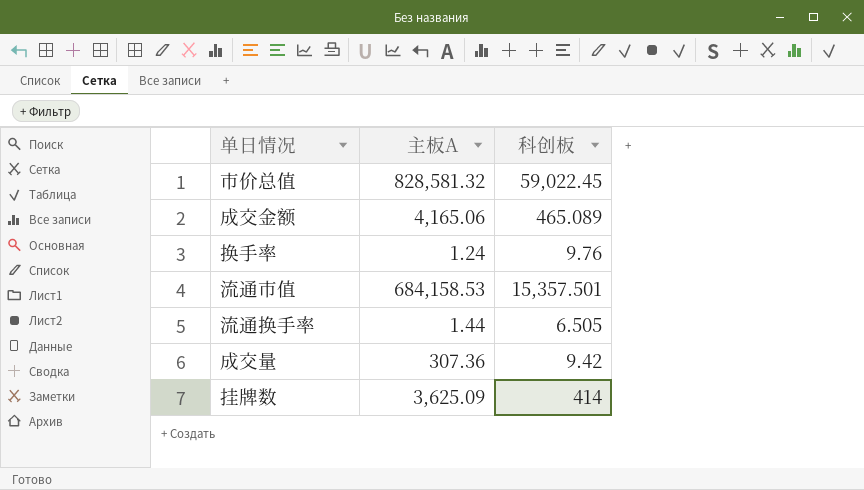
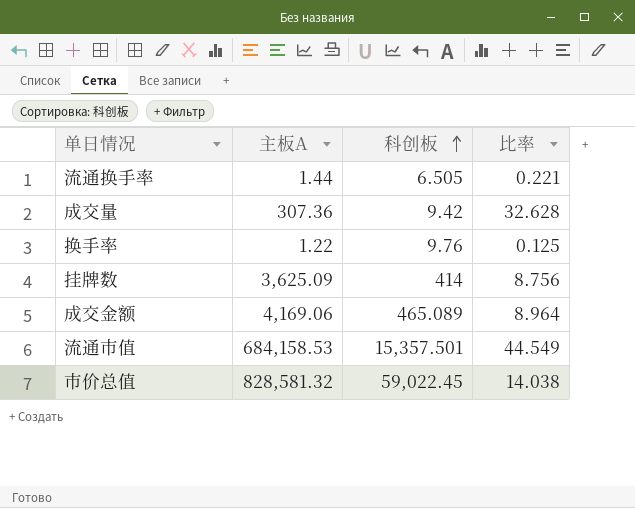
row order: none -> 科创板 ascending
column 比率 | formula: none -> [主板A] / [科创板]
换手率 | 主板A: 1.24 -> 1.22
成交金额 | 主板A: 4,165.06 -> 4,169.06

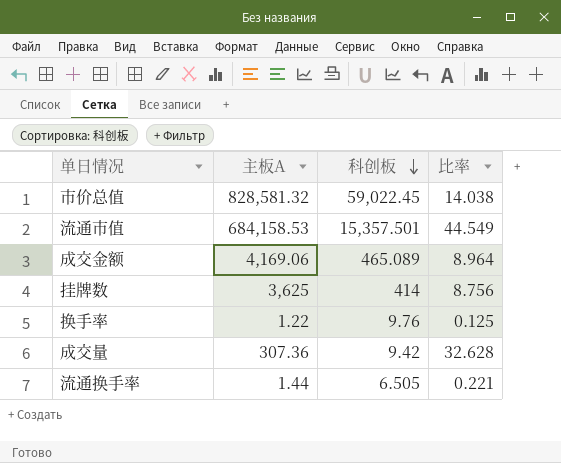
row order: 科创板 ascending -> 科创板 descending
挂牌数 | 主板A: 3,625.09 -> 3,625

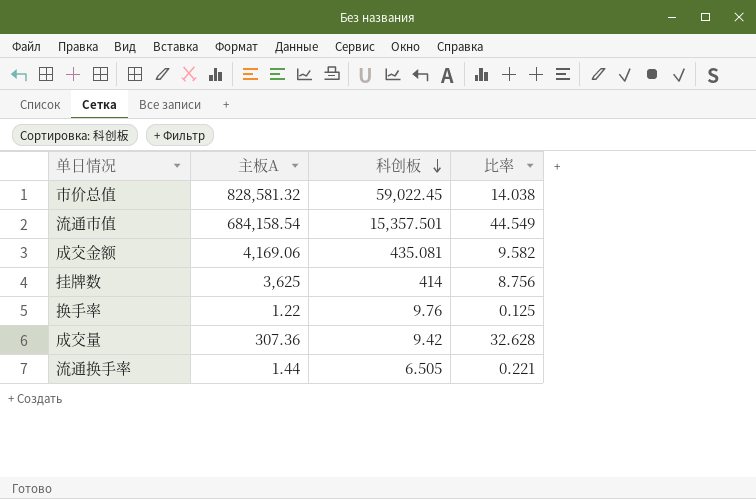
流通市值 | 主板A: 684,158.53 -> 684,158.54
成交金额 | 科创板: 465.089 -> 435.081
成交金额 | 比率: 8.964 -> 9.582

